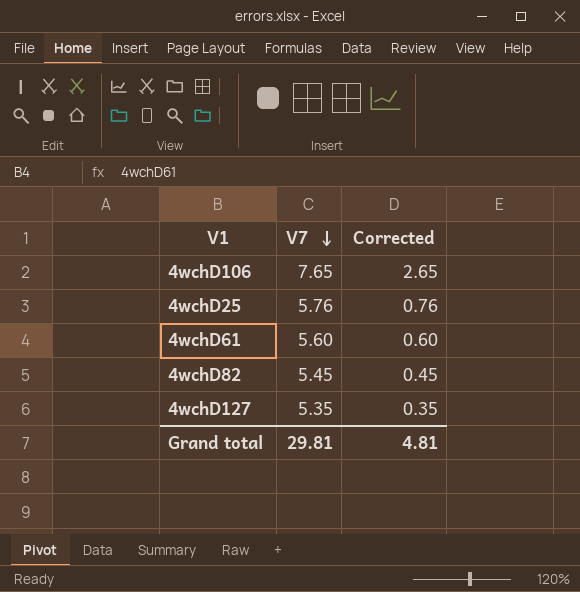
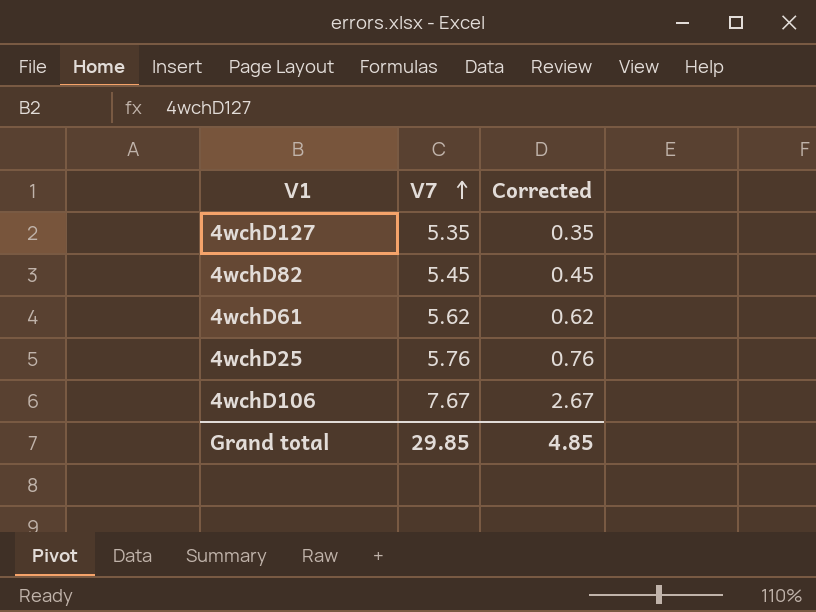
row order: V7 descending -> V7 ascending
4wchD61 | V7: 5.60 -> 5.62
4wchD61 | Corrected: 0.60 -> 0.62
4wchD106 | V7: 7.65 -> 7.67
4wchD106 | Corrected: 2.65 -> 2.67
Grand total | V7: 29.81 -> 29.85
Grand total | Corrected: 4.81 -> 4.85

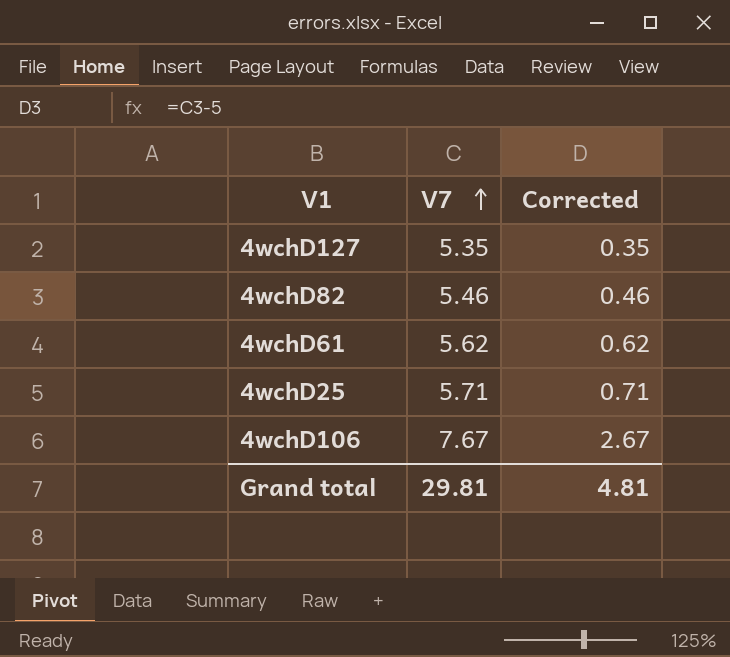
4wchD82 | V7: 5.45 -> 5.46
4wchD82 | Corrected: 0.45 -> 0.46
4wchD25 | V7: 5.76 -> 5.71
4wchD25 | Corrected: 0.76 -> 0.71
Grand total | V7: 29.85 -> 29.81
Grand total | Corrected: 4.85 -> 4.81

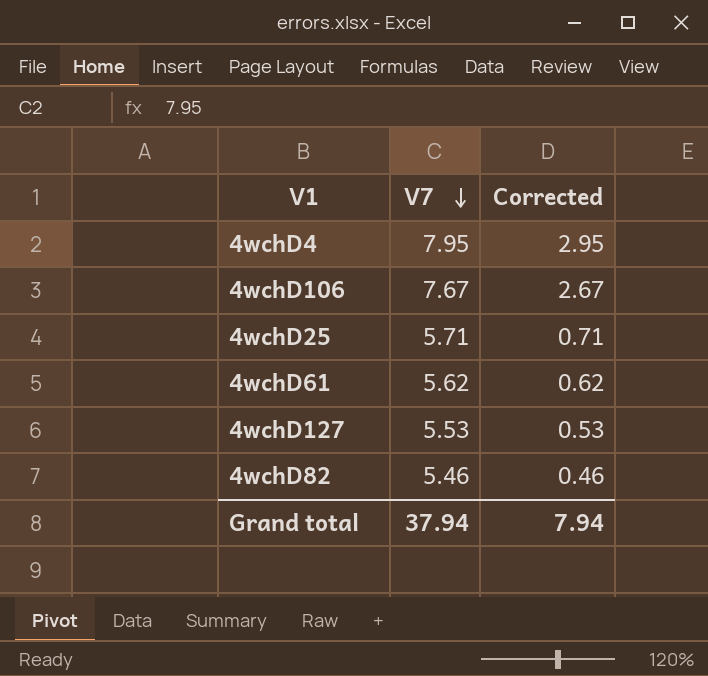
row order: V7 ascending -> V7 descending
row 4wchD4: none -> 7.95 | 2.95
4wchD127 | V7: 5.35 -> 5.53
4wchD127 | Corrected: 0.35 -> 0.53
Grand total | V7: 29.81 -> 37.94
Grand total | Corrected: 4.81 -> 7.94

